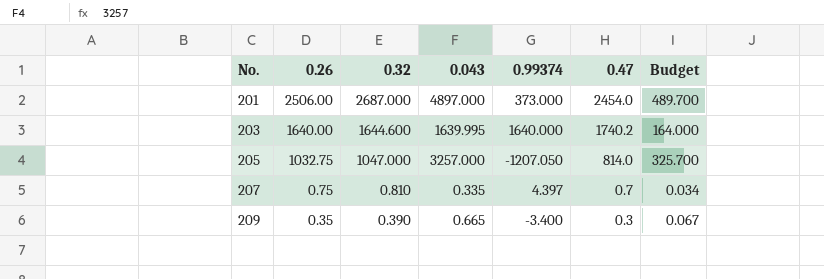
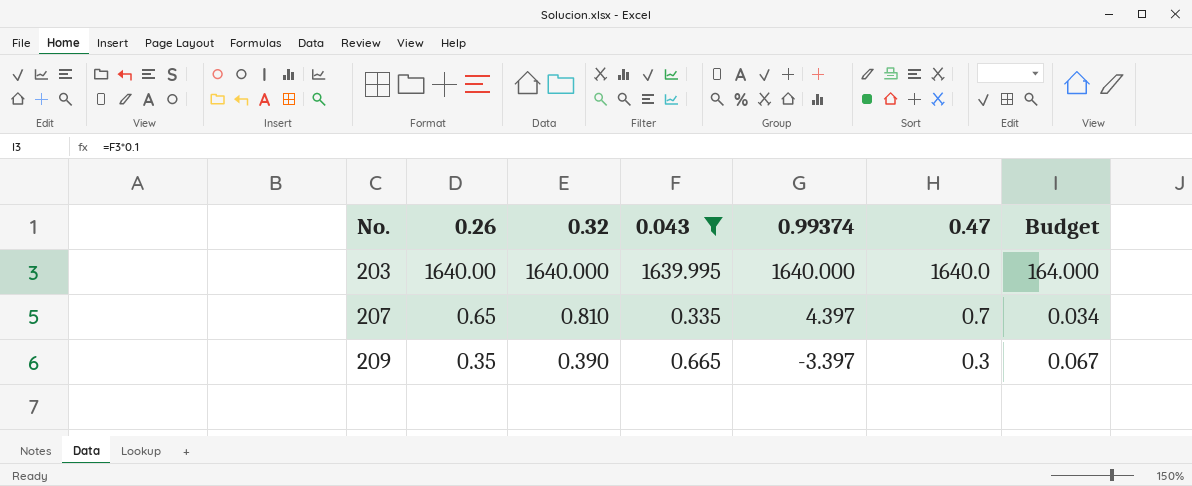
filter: none -> 0.043 <= 1639.995
203 | 0.32: 1644.600 -> 1640.000
203 | 0.47: 1740.2 -> 1640.0
207 | 0.26: 0.75 -> 0.65
209 | 0.99374: -3.400 -> -3.397

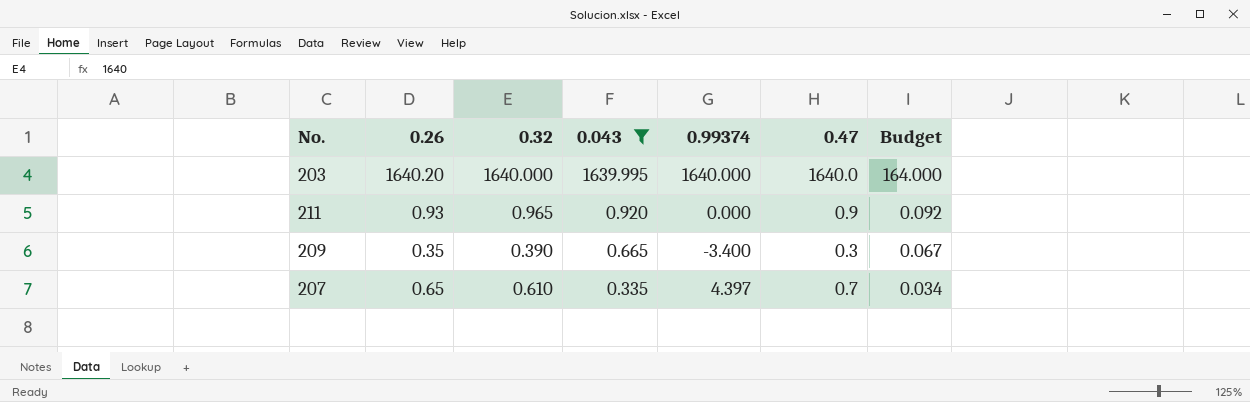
row order: No. ascending -> 0.043 descending
203 | 0.26: 1640.00 -> 1640.20
row 211: none -> 0.93 | 0.965 | 0.920 | 0.000 | 0.9 | 0.092
209 | 0.99374: -3.397 -> -3.400
207 | 0.32: 0.810 -> 0.610

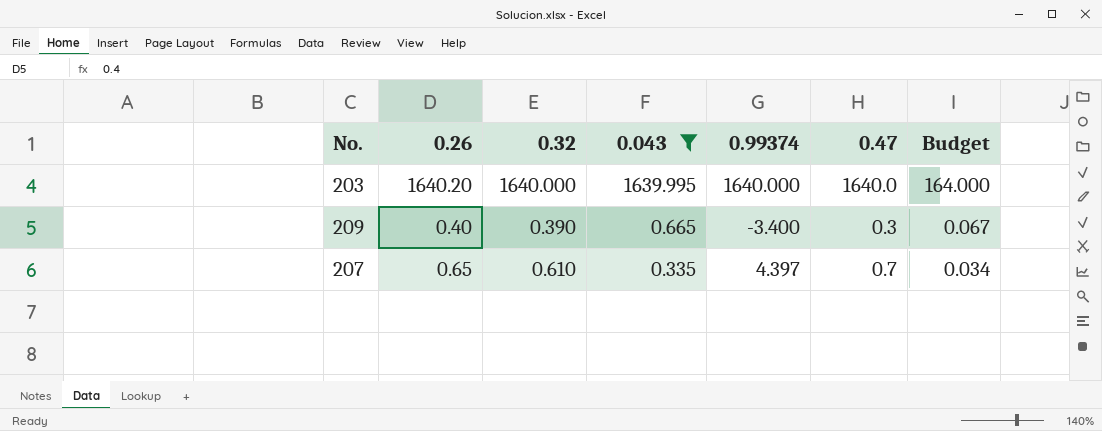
row 211: 0.93 | 0.965 | 0.920 | 0.000 | 0.9 | 0.092 -> none
209 | 0.26: 0.35 -> 0.40

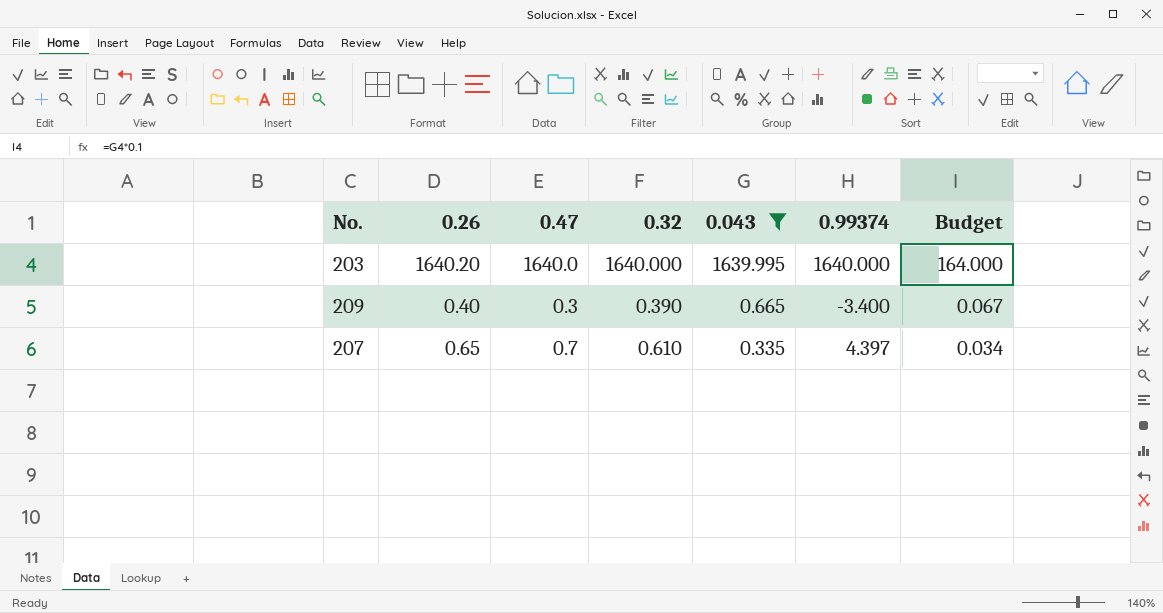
column 0.47 | position: 6 -> 3

